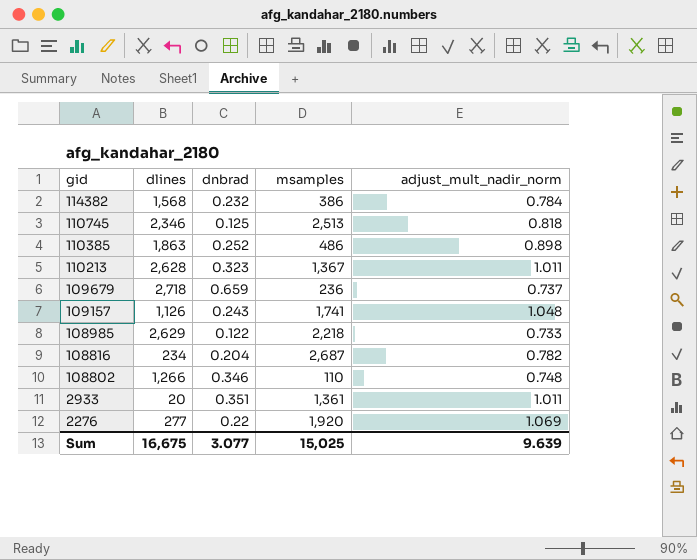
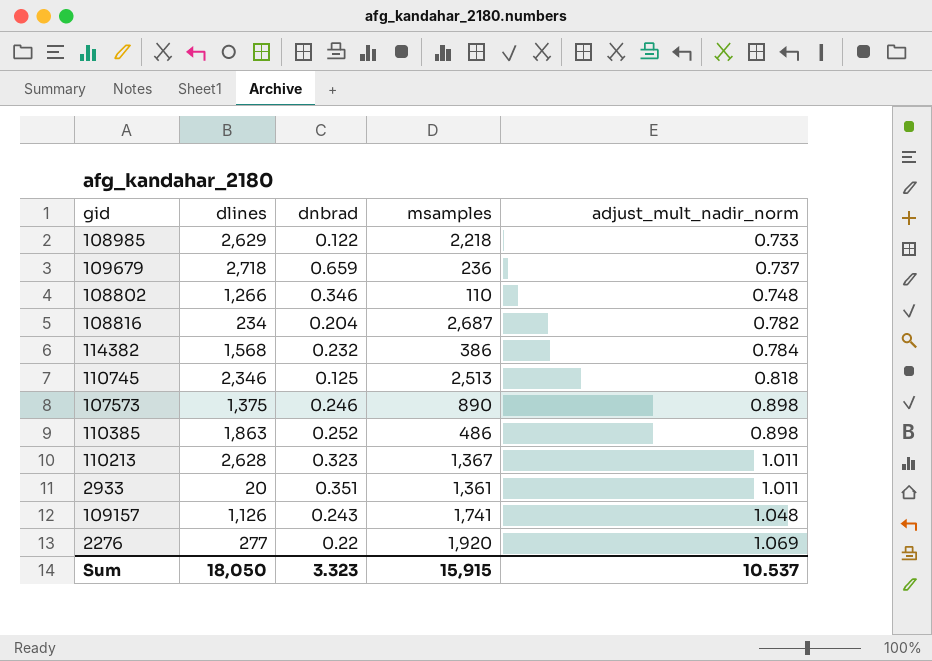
row order: gid descending -> adjust_mult_nadir_norm ascending
row 107573: none -> 1,375 | 0.246 | 890 | 0.898
Sum | dlines: 16,675 -> 18,050
Sum | dnbrad: 3.077 -> 3.323
Sum | msamples: 15,025 -> 15,915
Sum | adjust_mult_nadir_norm: 9.639 -> 10.537

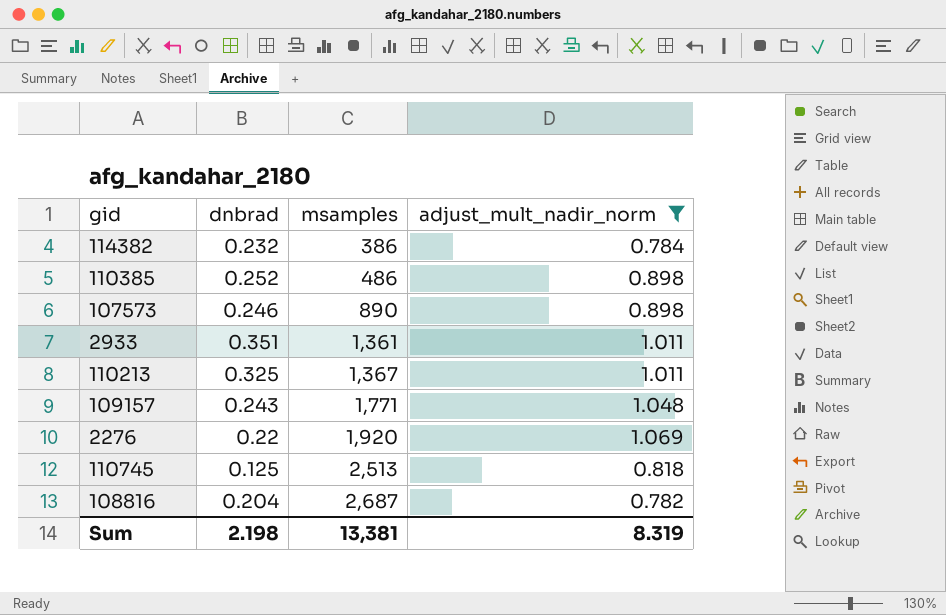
filter: none -> adjust_mult_nadir_norm >= 0.782
row order: adjust_mult_nadir_norm ascending -> msamples ascending
column dlines | position: 2 -> none
110213 | dnbrad: 0.323 -> 0.325
109157 | msamples: 1,741 -> 1,771
Sum | dnbrad: 3.323 -> 2.198
Sum | msamples: 15,915 -> 13,381
Sum | adjust_mult_nadir_norm: 10.537 -> 8.319

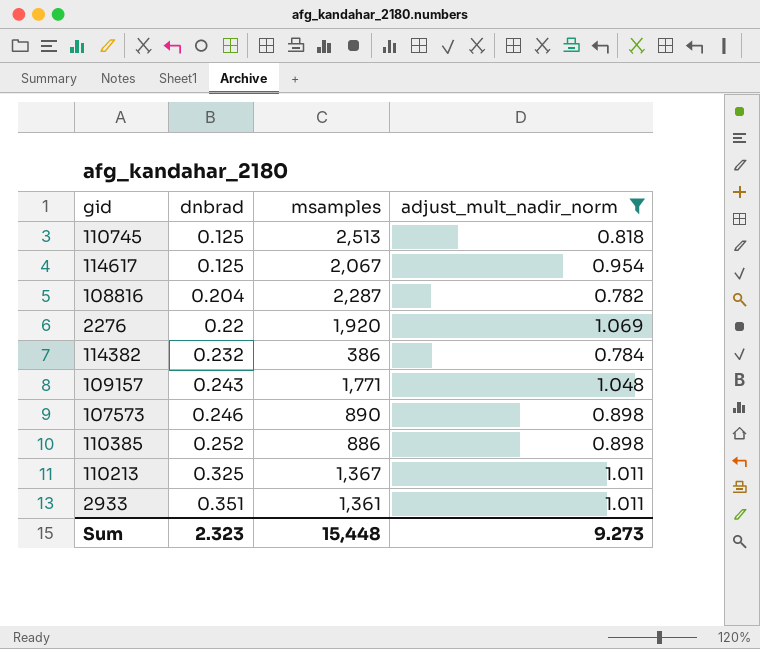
row order: msamples ascending -> dnbrad ascending
row 114617: none -> 0.125 | 2,067 | 0.954
108816 | msamples: 2,687 -> 2,287
110385 | msamples: 486 -> 886
Sum | dnbrad: 2.198 -> 2.323
Sum | msamples: 13,381 -> 15,448
Sum | adjust_mult_nadir_norm: 8.319 -> 9.273

